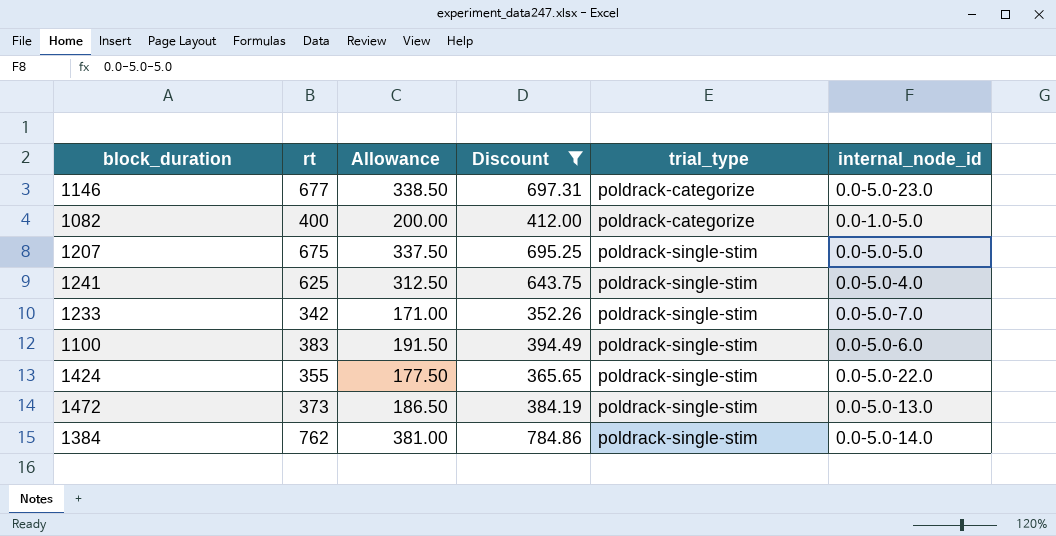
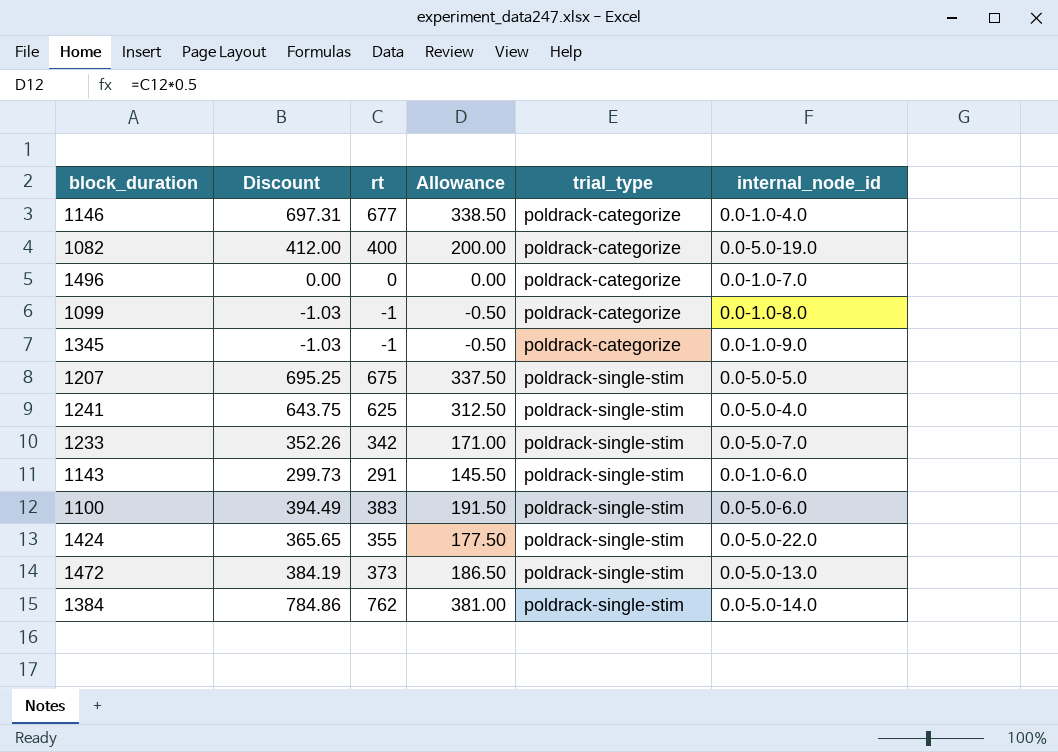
filter: Discount >= 352.26 -> none
column Discount | position: 4 -> 2
1146 | internal_node_id: 0.0-5.0-23.0 -> 0.0-1.0-4.0
1082 | internal_node_id: 0.0-1.0-5.0 -> 0.0-5.0-19.0

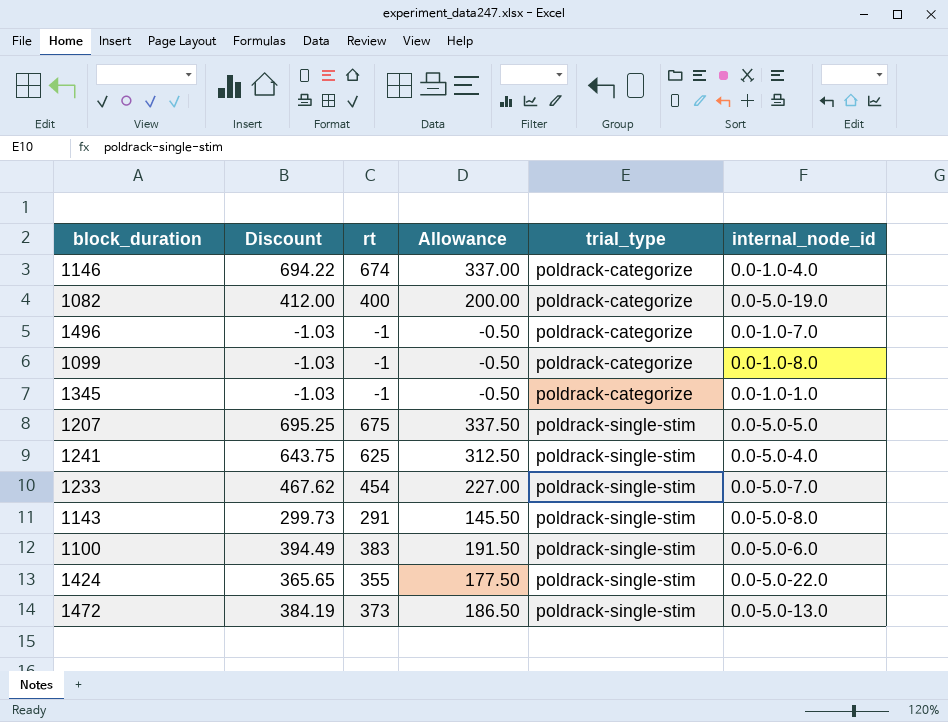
row 1384: 784.86 | 762 | 381.00 | poldrack-single-stim | 0.0-5.0-14.0 -> none
1146 | Discount: 697.31 -> 694.22
1146 | rt: 677 -> 674
1146 | Allowance: 338.50 -> 337.00
1496 | Discount: 0.00 -> -1.03
1496 | rt: 0 -> -1
1496 | Allowance: 0.00 -> -0.50
1345 | internal_node_id: 0.0-1.0-9.0 -> 0.0-1.0-1.0
1233 | Discount: 352.26 -> 467.62
1233 | rt: 342 -> 454
1233 | Allowance: 171.00 -> 227.00
1143 | internal_node_id: 0.0-1.0-6.0 -> 0.0-5.0-8.0

